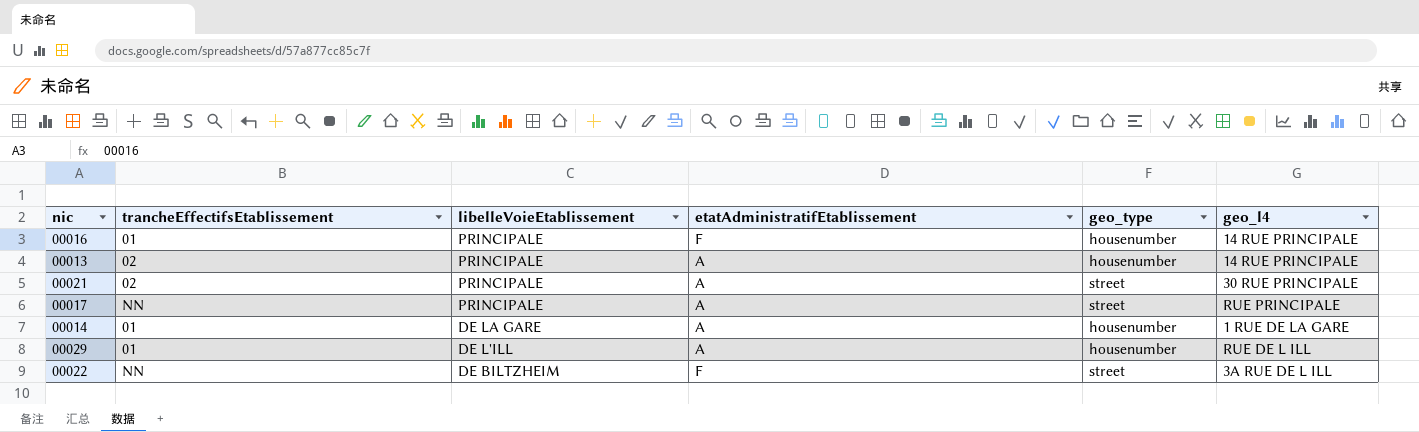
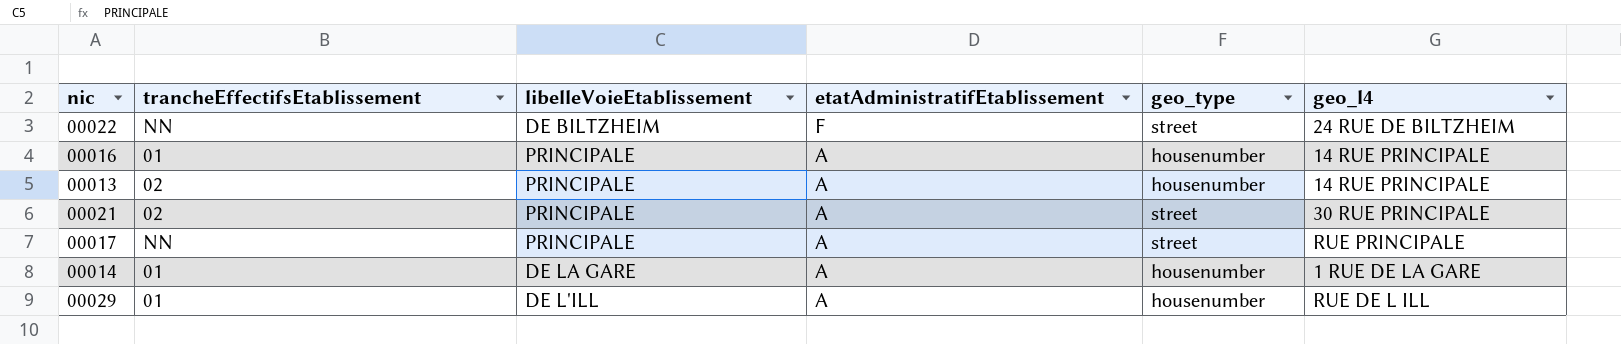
row order: libelleVoieEtablissement descending -> etatAdministratifEtablissement descending
00022 | geo_l4: 3A RUE DE L ILL -> 24 RUE DE BILTZHEIM
00016 | etatAdministratifEtablissement: F -> A

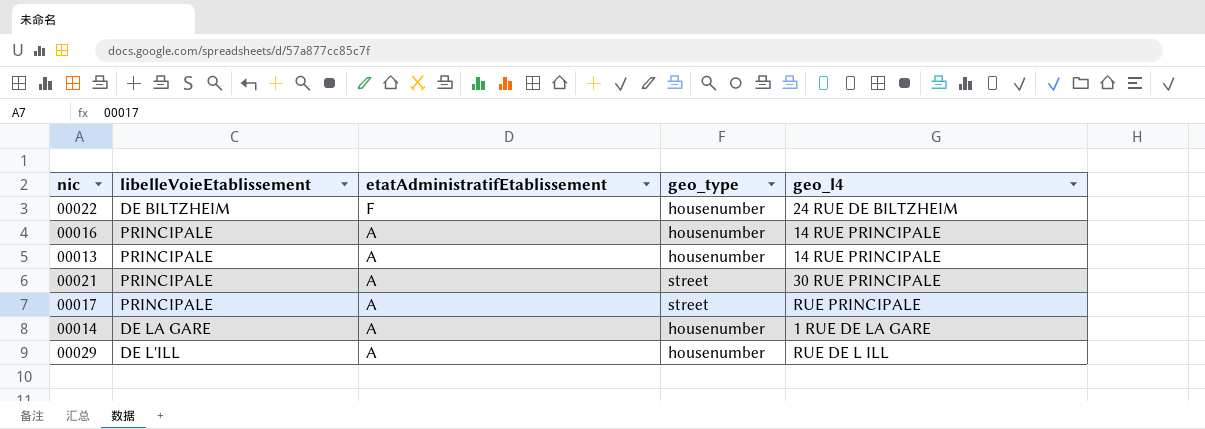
column trancheEffectifsEtablissement | position: 2 -> none
00022 | geo_type: street -> housenumber

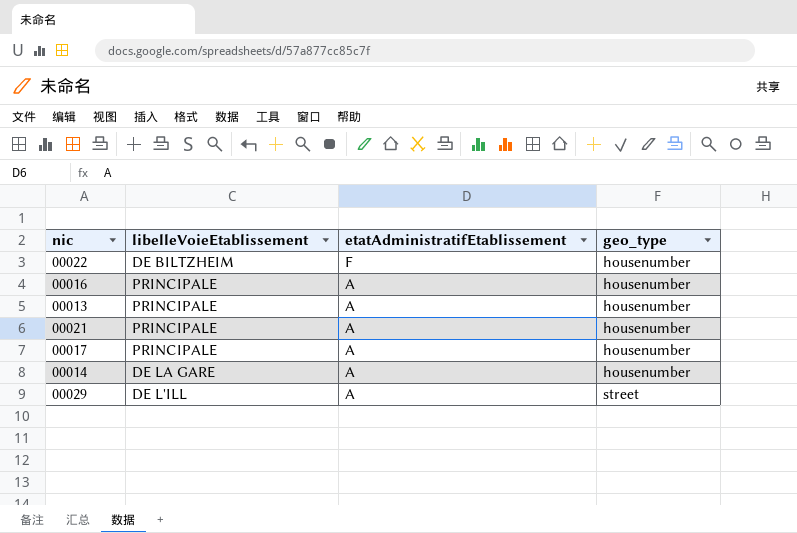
column geo_l4 | position: 5 -> none
00021 | geo_type: street -> housenumber
00017 | geo_type: street -> housenumber
00029 | geo_type: housenumber -> street

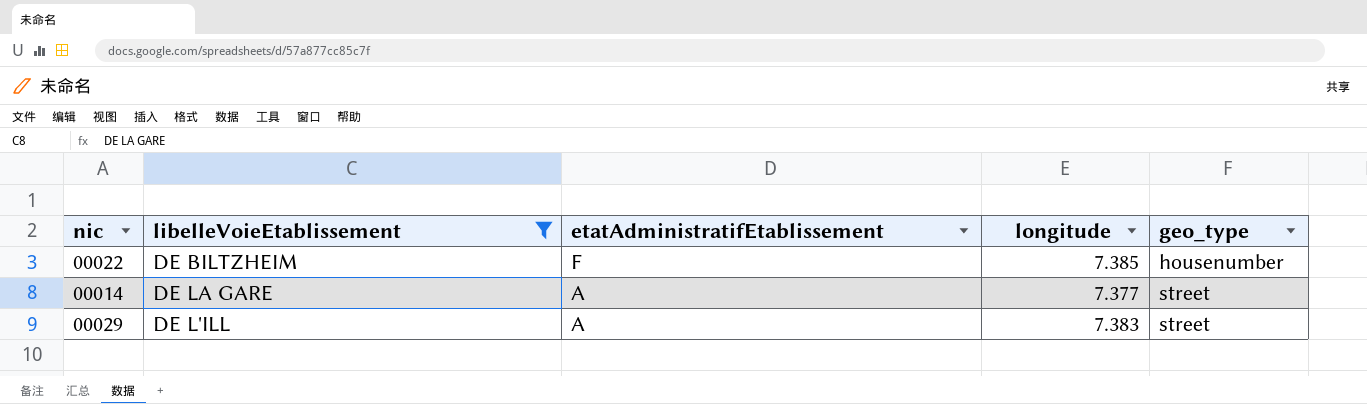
filter: none -> libelleVoieEtablissement != PRINCIPALE
column longitude | position: none -> 4
00014 | geo_type: housenumber -> street

